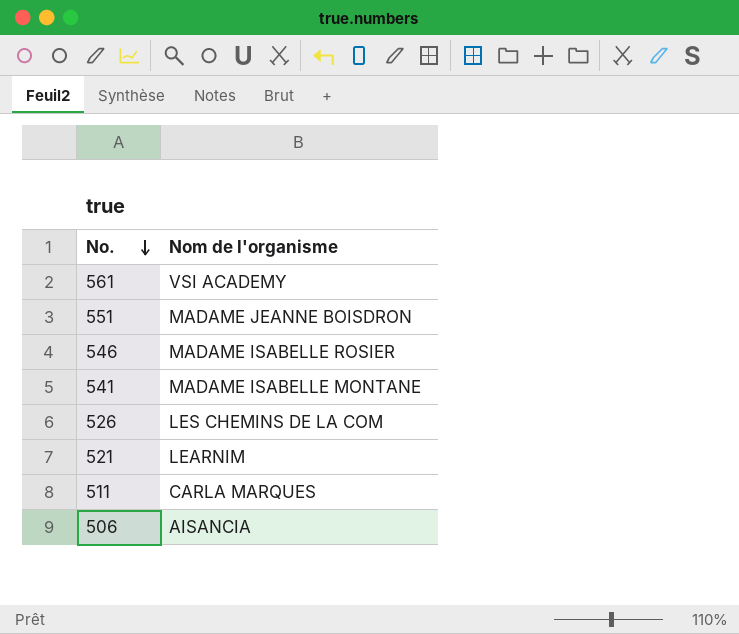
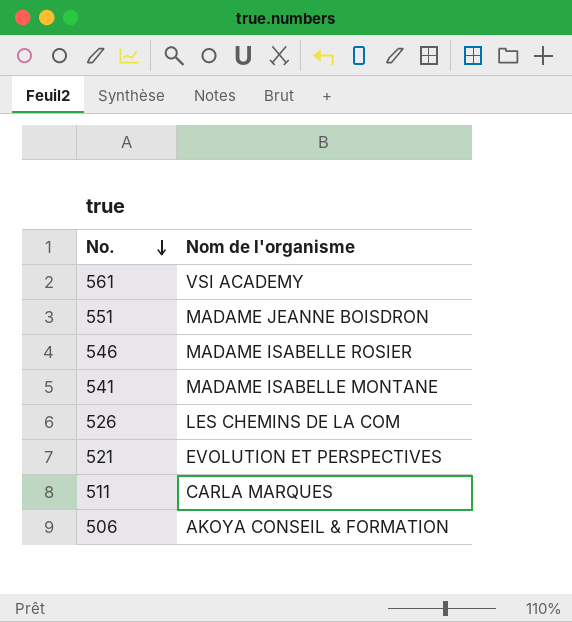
521 | Nom de l'organisme: LEARNIM -> EVOLUTION ET PERSPECTIVES
506 | Nom de l'organisme: AISANCIA -> AKOYA CONSEIL & FORMATION

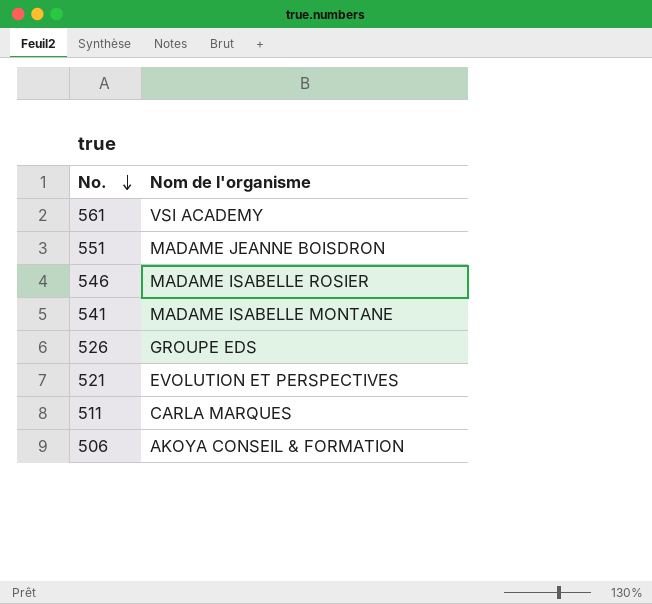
526 | Nom de l'organisme: LES CHEMINS DE LA COM -> GROUPE EDS

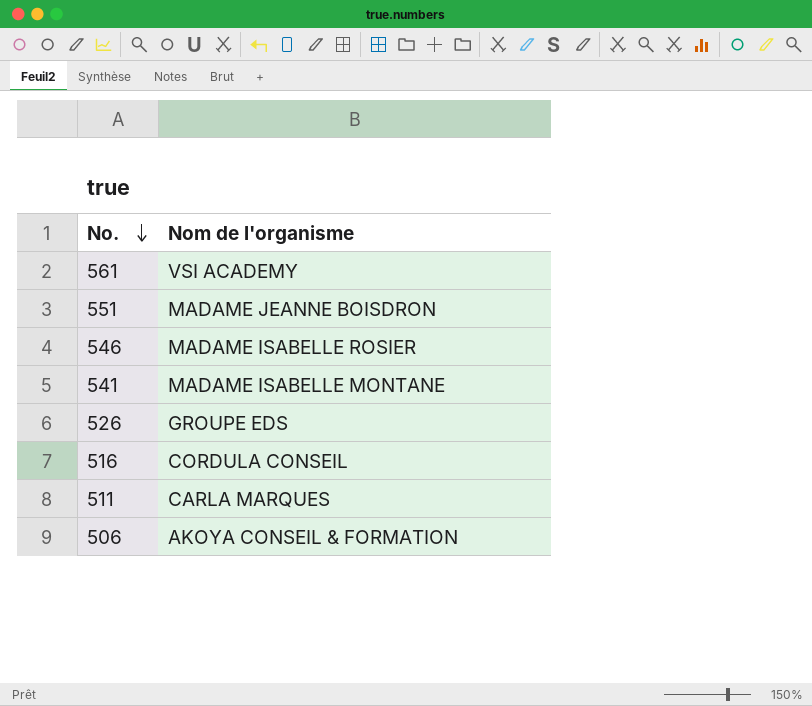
row 521: EVOLUTION ET PERSPECTIVES -> none
row 516: none -> CORDULA CONSEIL

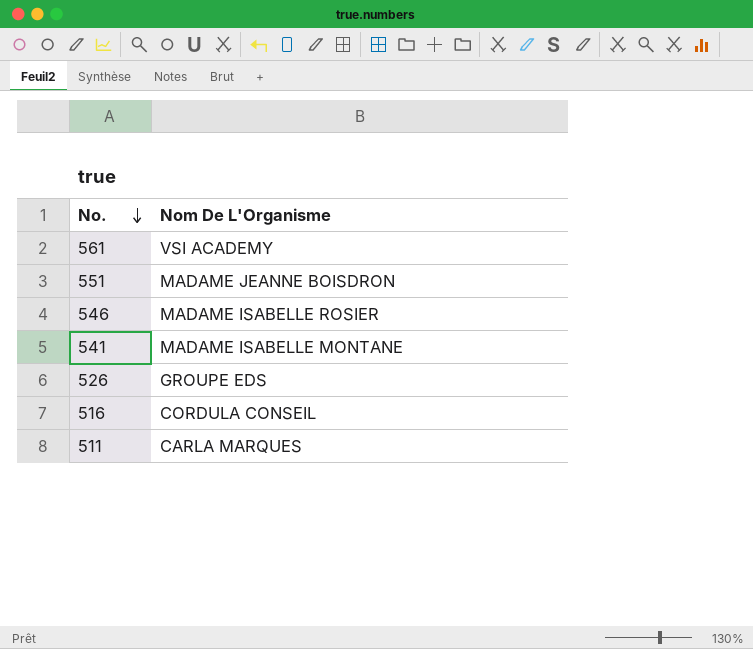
column name: Nom de l'organisme -> Nom De L'Organisme
row 506: AKOYA CONSEIL & FORMATION -> none

